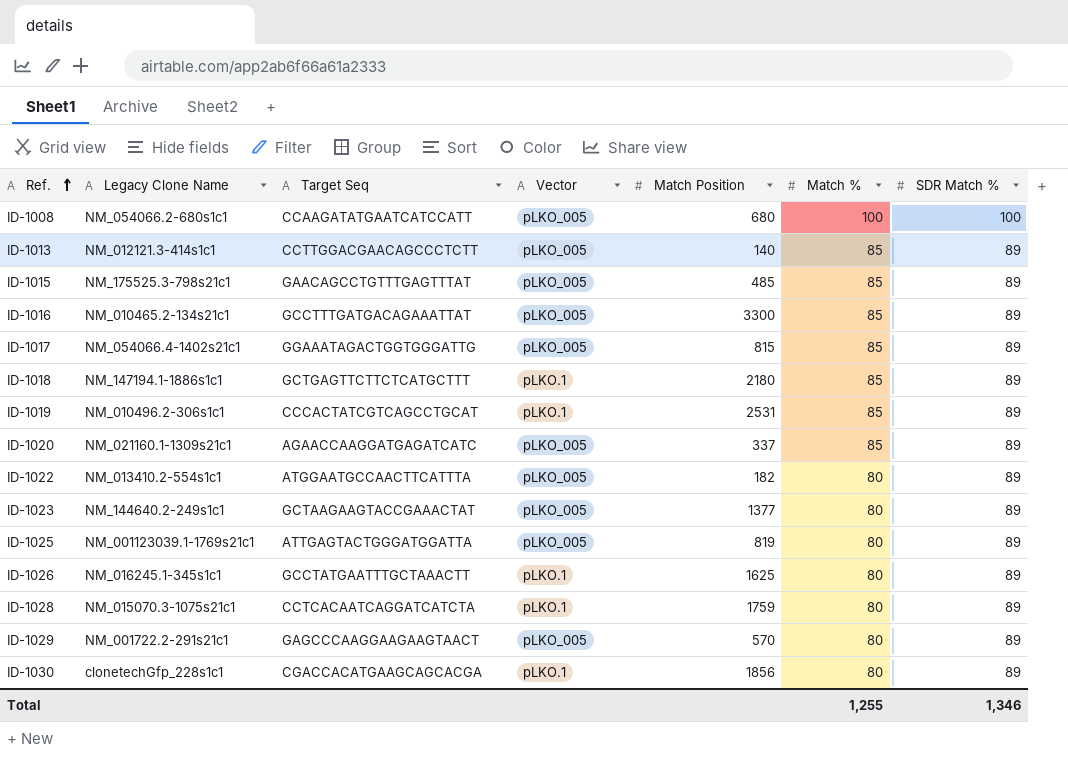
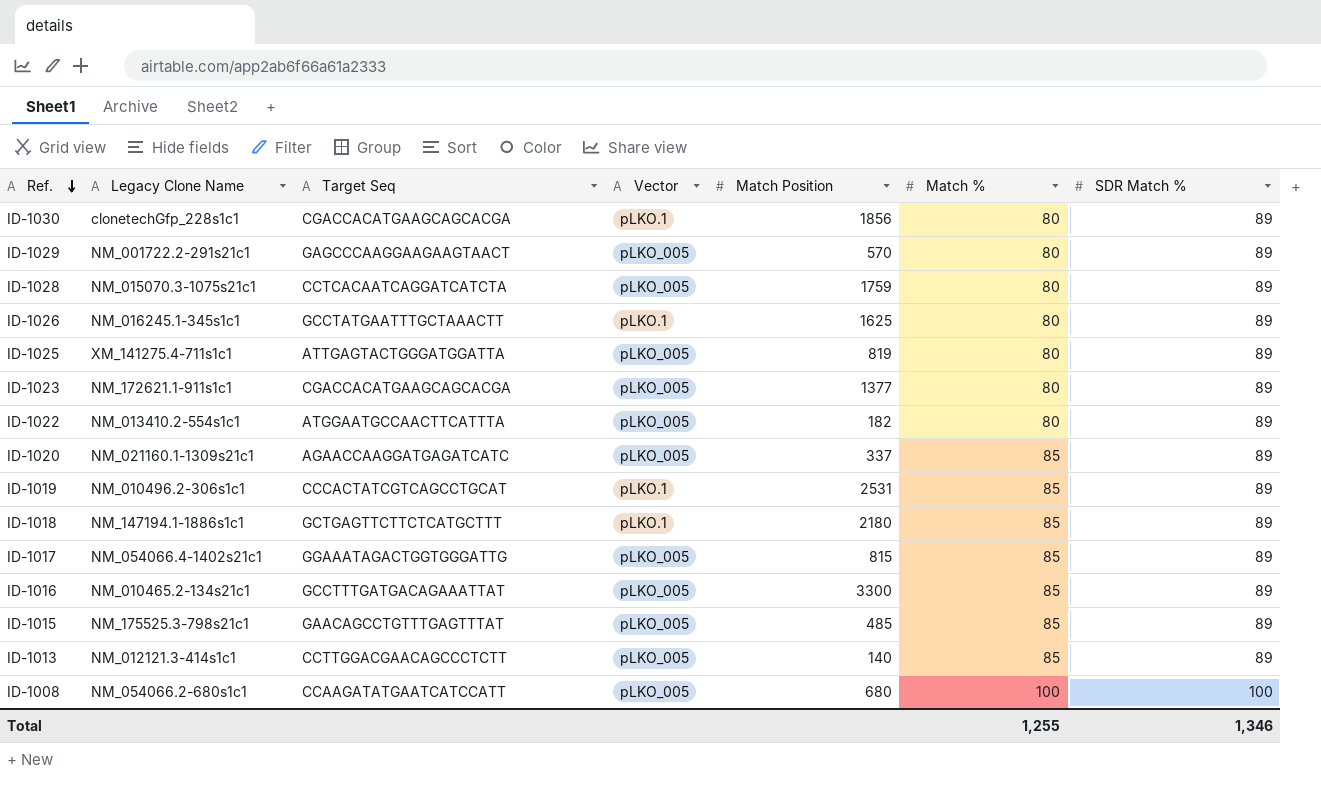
row order: Ref. ascending -> Ref. descending
ID-1028 | Vector: pLKO.1 -> pLKO_005
ID-1025 | Legacy Clone Name: NM_001123039.1-1769s21c1 -> XM_141275.4-711s1c1
ID-1023 | Legacy Clone Name: NM_144640.2-249s1c1 -> NM_172621.1-911s1c1
ID-1023 | Target Seq: GCTAAGAAGTACCGAAACTAT -> CGACCACATGAAGCAGCACGA

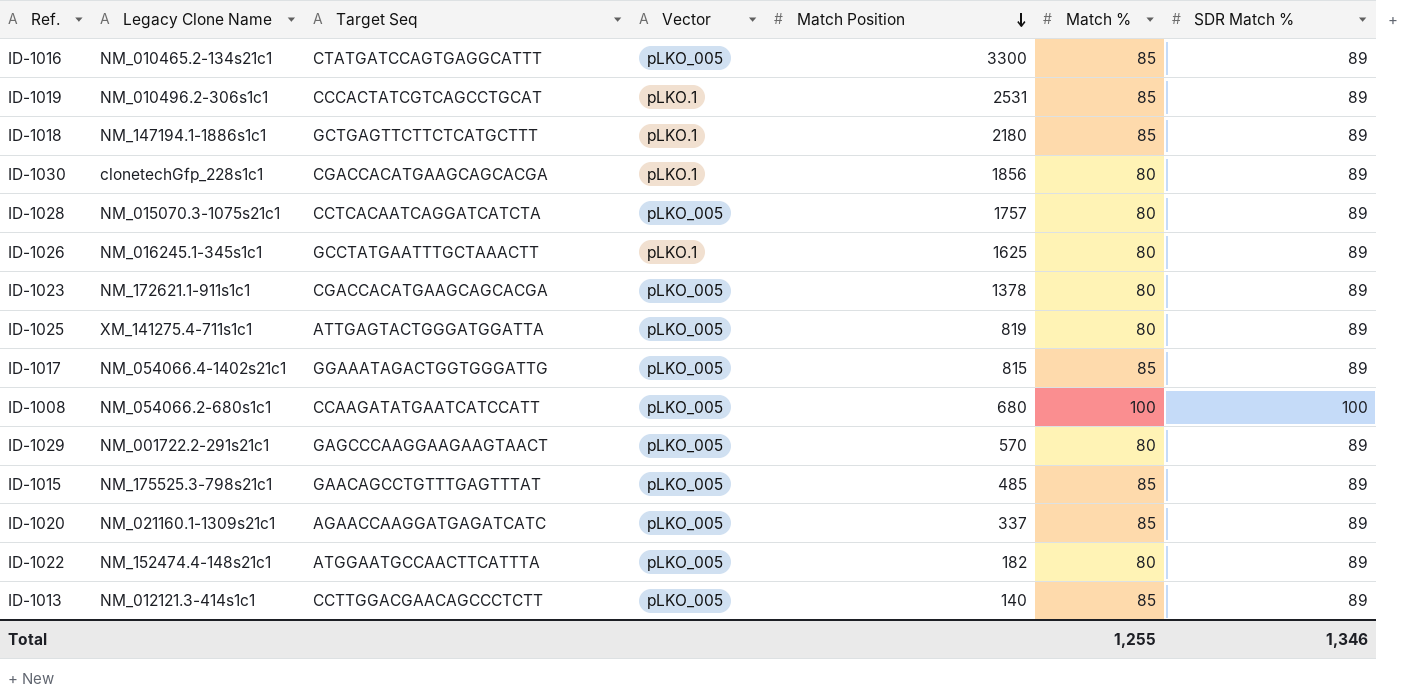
row order: Ref. descending -> Match Position descending
ID-1016 | Target Seq: GCCTTTGATGACAGAAATTAT -> CTATGATCCAGTGAGGCATTT
ID-1028 | Match Position: 1759 -> 1757
ID-1023 | Match Position: 1377 -> 1378
ID-1022 | Legacy Clone Name: NM_013410.2-554s1c1 -> NM_152474.4-148s21c1

